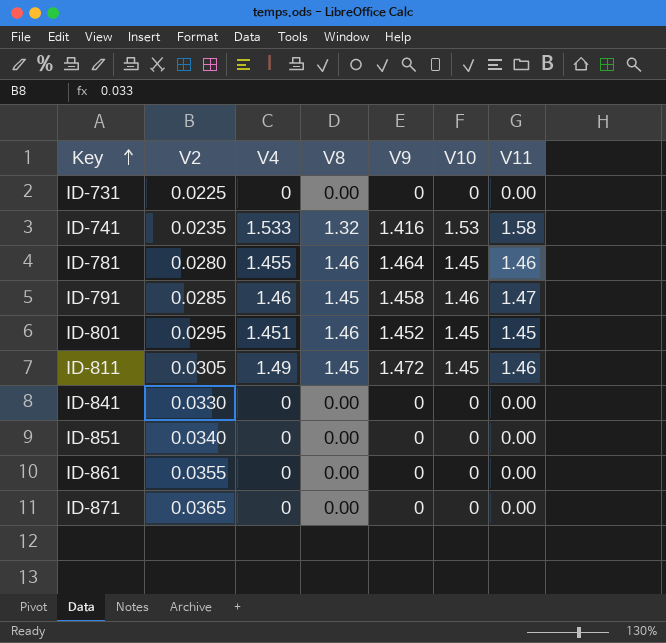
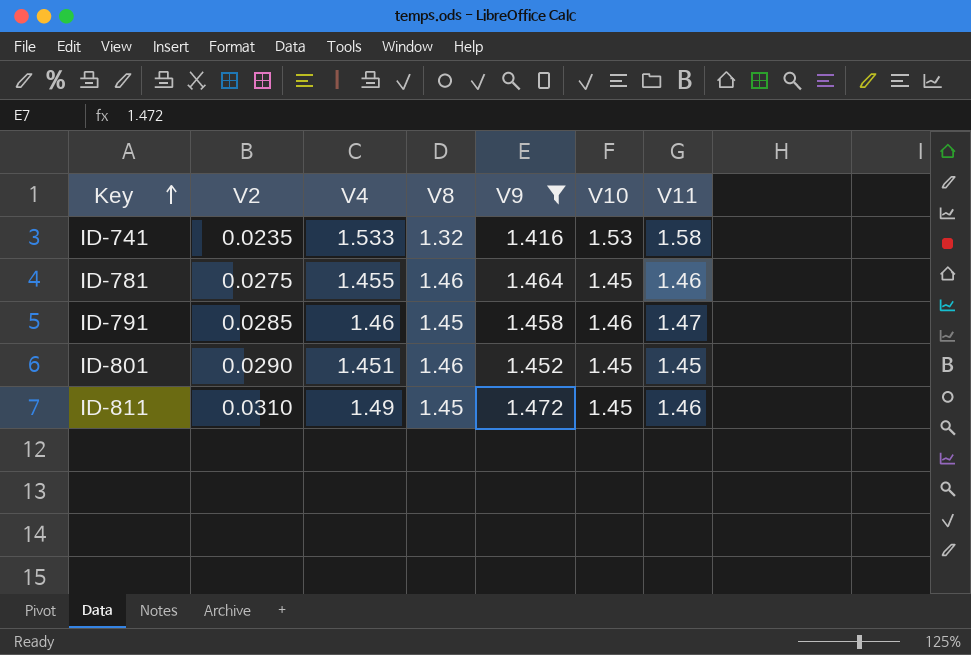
filter: none -> V9 != 0
ID-781 | V2: 0.0280 -> 0.0275
ID-801 | V2: 0.0295 -> 0.0290
ID-811 | V2: 0.0305 -> 0.0310

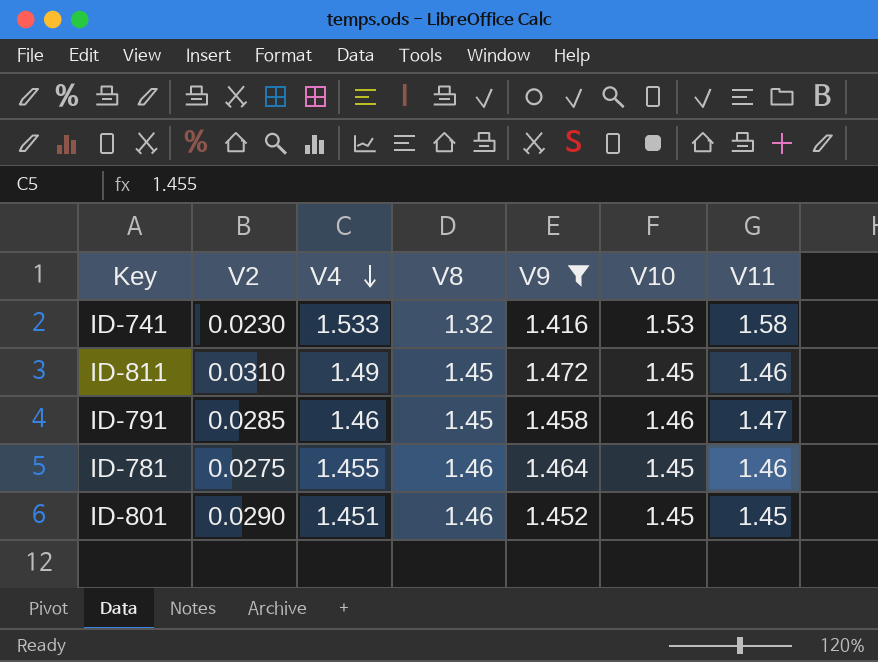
row order: Key ascending -> V4 descending
ID-741 | V2: 0.0235 -> 0.0230

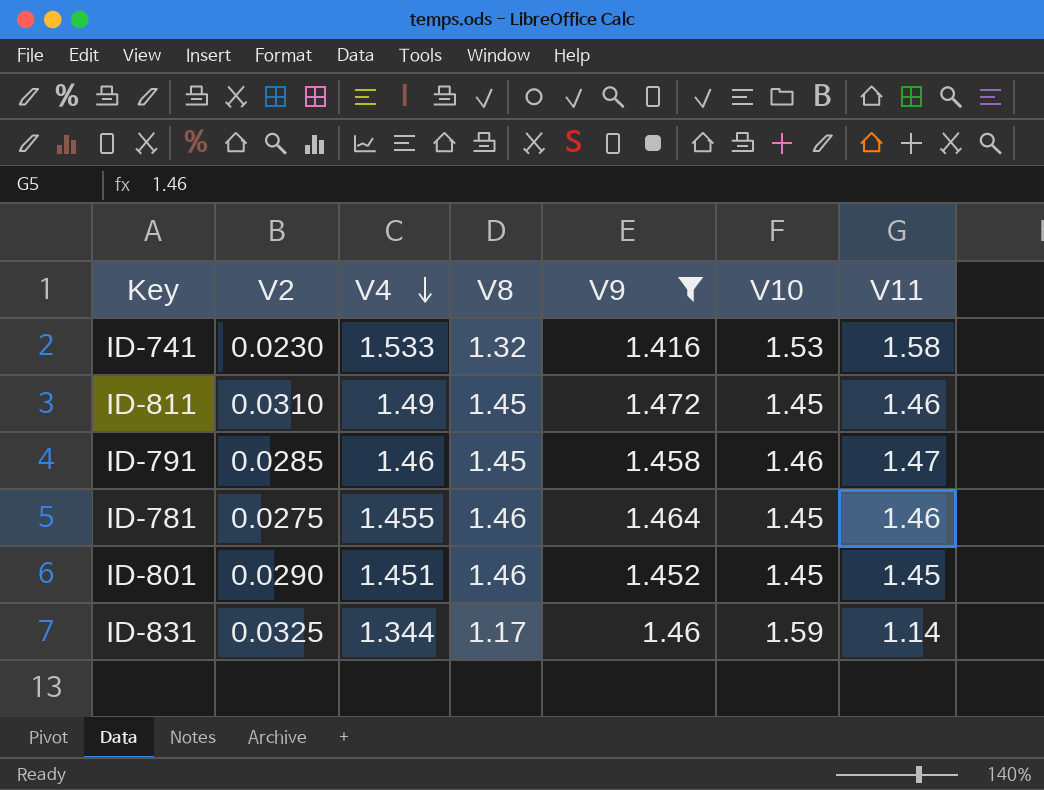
row ID-831: none -> 0.0325 | 1.344 | 1.17 | 1.46 | 1.59 | 1.14

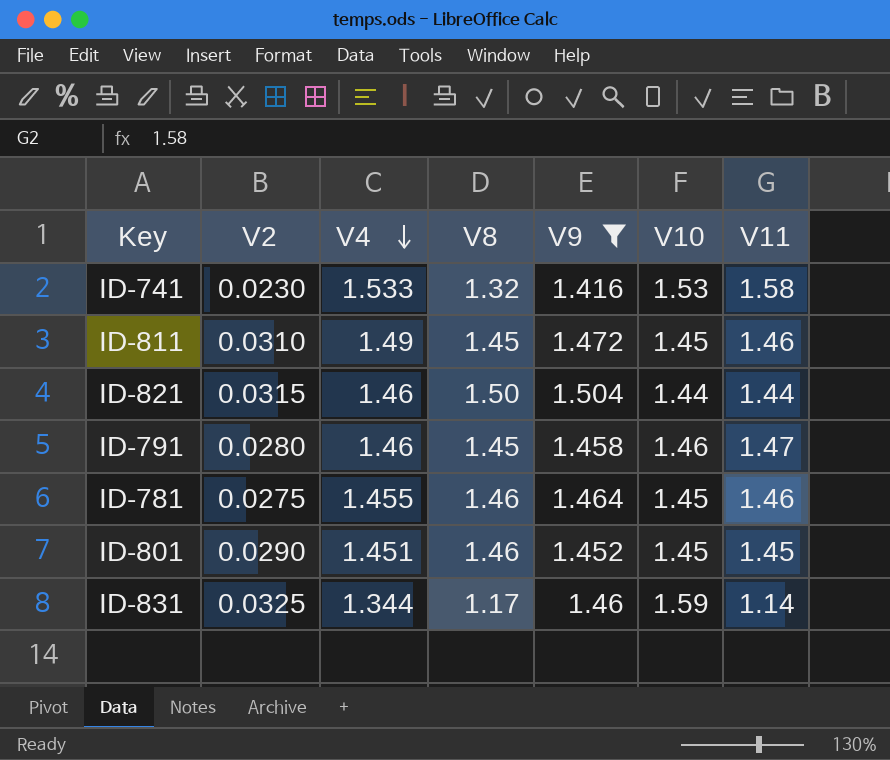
row ID-821: none -> 0.0315 | 1.46 | 1.50 | 1.504 | 1.44 | 1.44
ID-791 | V2: 0.0285 -> 0.0280

